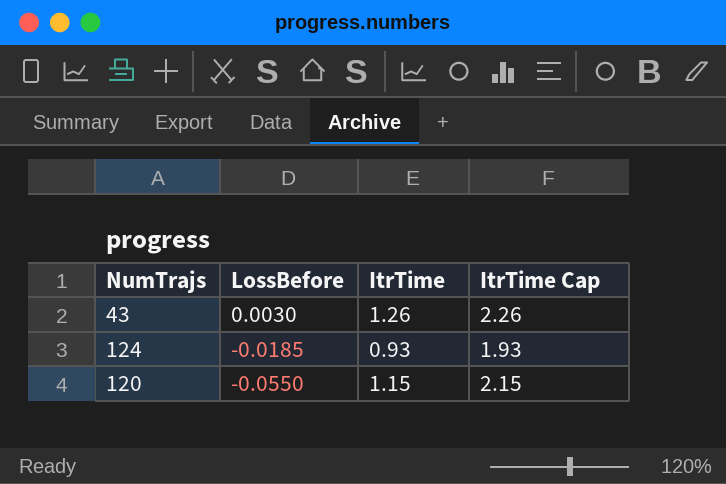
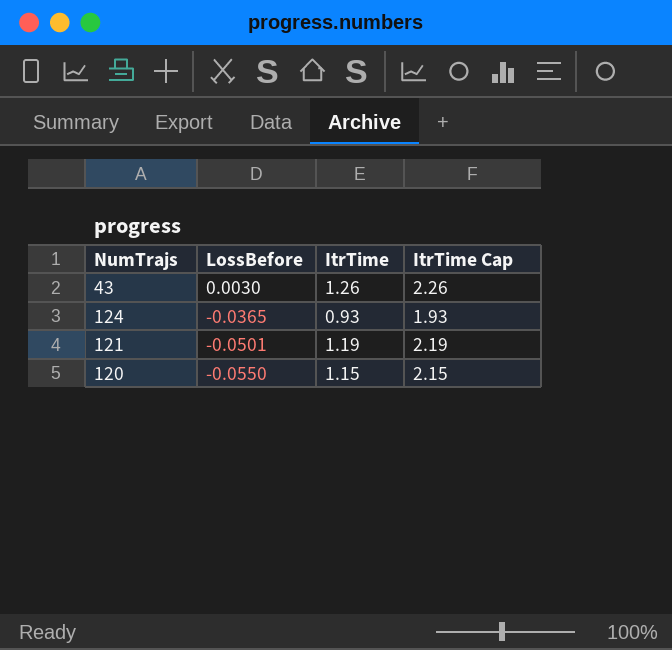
124 | LossBefore: -0.0185 -> -0.0365
row 121: none -> -0.0501 | 1.19 | 2.19

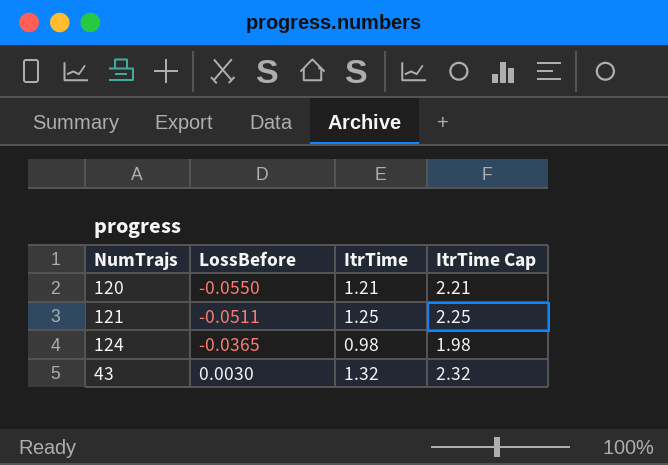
row order: LossBefore descending -> LossBefore ascending
120 | ItrTime: 1.15 -> 1.21
120 | ItrTime Cap: 2.15 -> 2.21
121 | LossBefore: -0.0501 -> -0.0511
121 | ItrTime: 1.19 -> 1.25
121 | ItrTime Cap: 2.19 -> 2.25
124 | ItrTime: 0.93 -> 0.98
124 | ItrTime Cap: 1.93 -> 1.98
43 | ItrTime: 1.26 -> 1.32
43 | ItrTime Cap: 2.26 -> 2.32

